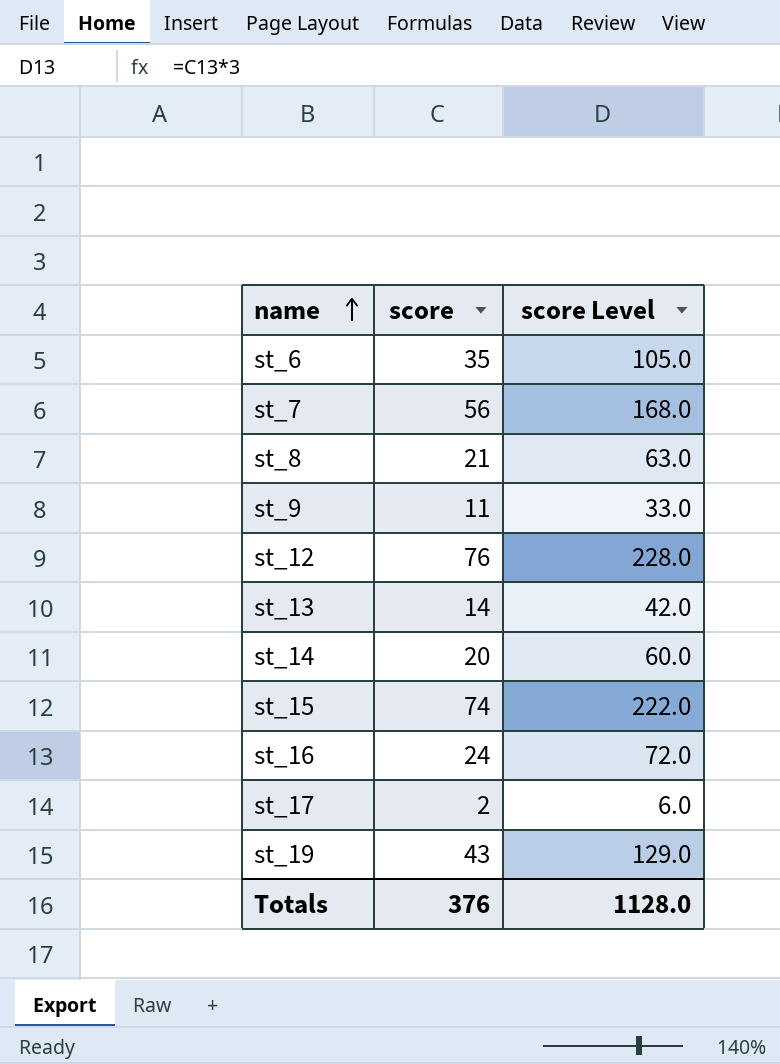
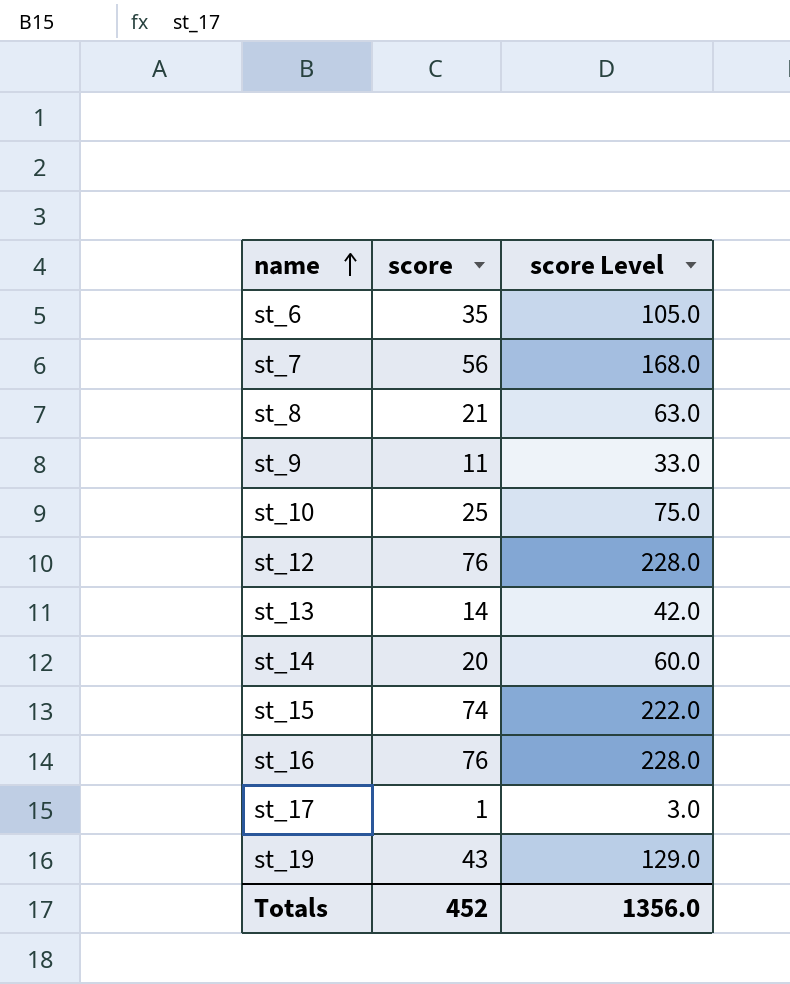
row st_10: none -> 25 | 75.0
st_16 | score: 24 -> 76
st_16 | score Level: 72.0 -> 228.0
st_17 | score: 2 -> 1
st_17 | score Level: 6.0 -> 3.0
Totals | score: 376 -> 452
Totals | score Level: 1128.0 -> 1356.0

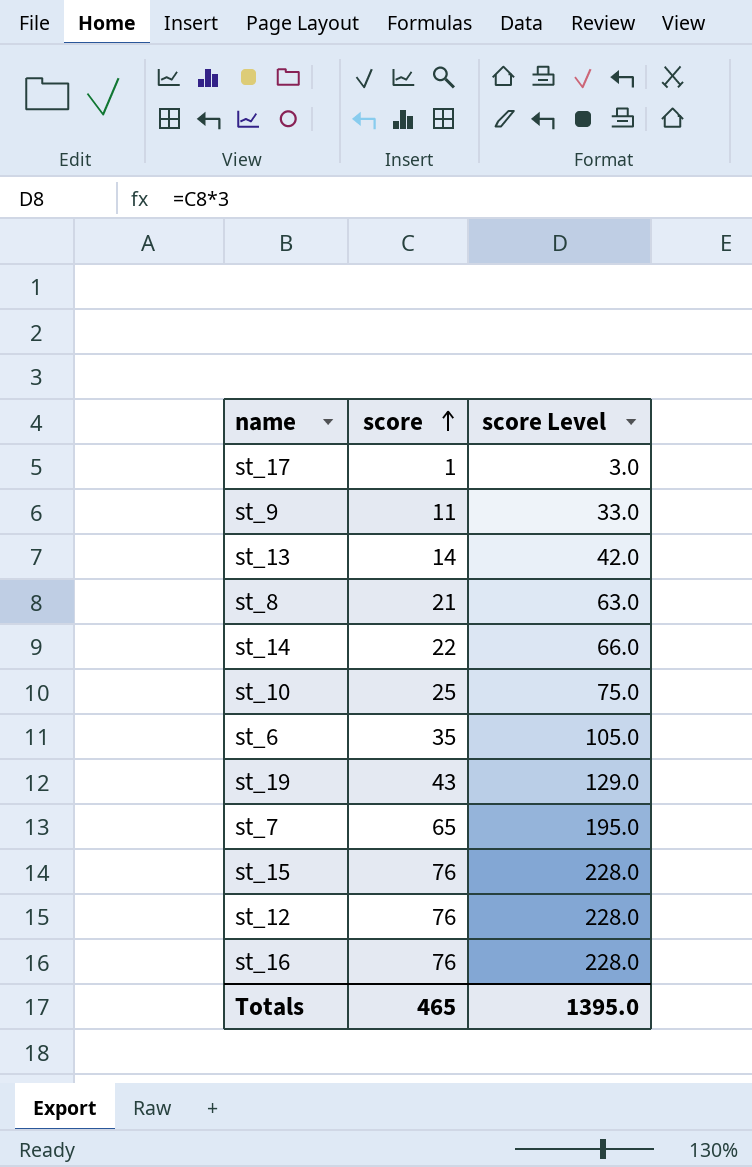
row order: name ascending -> score ascending
st_14 | score: 20 -> 22
st_14 | score Level: 60.0 -> 66.0
st_7 | score: 56 -> 65
st_7 | score Level: 168.0 -> 195.0
st_15 | score: 74 -> 76
st_15 | score Level: 222.0 -> 228.0
Totals | score: 452 -> 465
Totals | score Level: 1356.0 -> 1395.0

